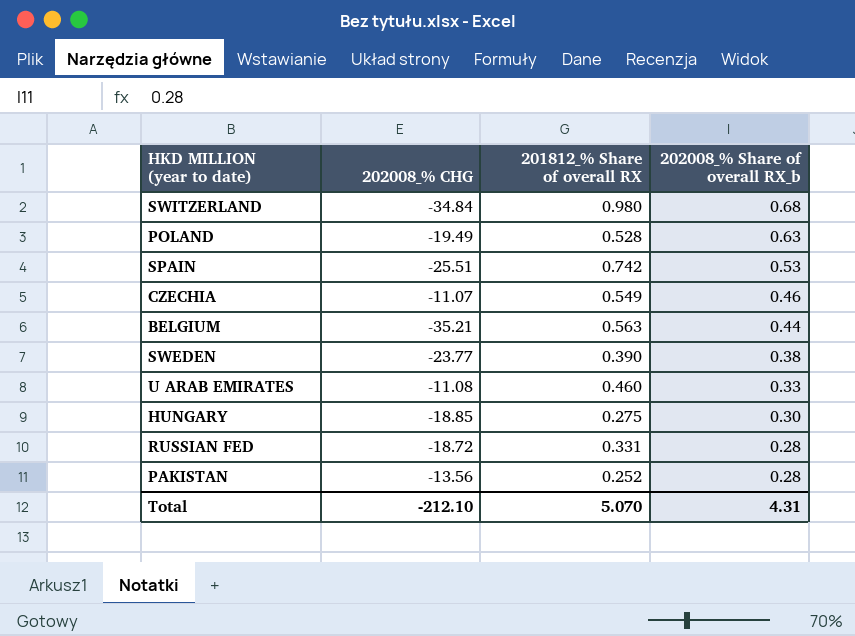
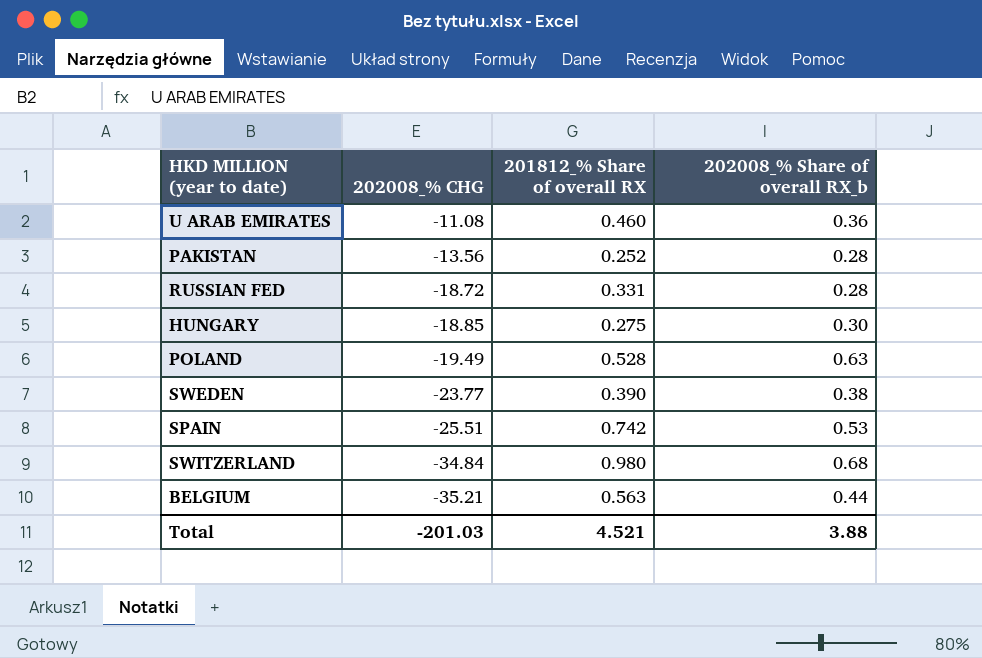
row order: 202008_% Share of overall RX_b descending -> 202008_% CHG descending
row CZECHIA: -11.07 | 0.549 | 0.46 -> none
U ARAB EMIRATES | 202008_% Share of overall RX_b: 0.33 -> 0.36
Total | 202008_% CHG: -212.10 -> -201.03
Total | 201812_% Share of overall RX: 5.070 -> 4.521
Total | 202008_% Share of overall RX_b: 4.31 -> 3.88

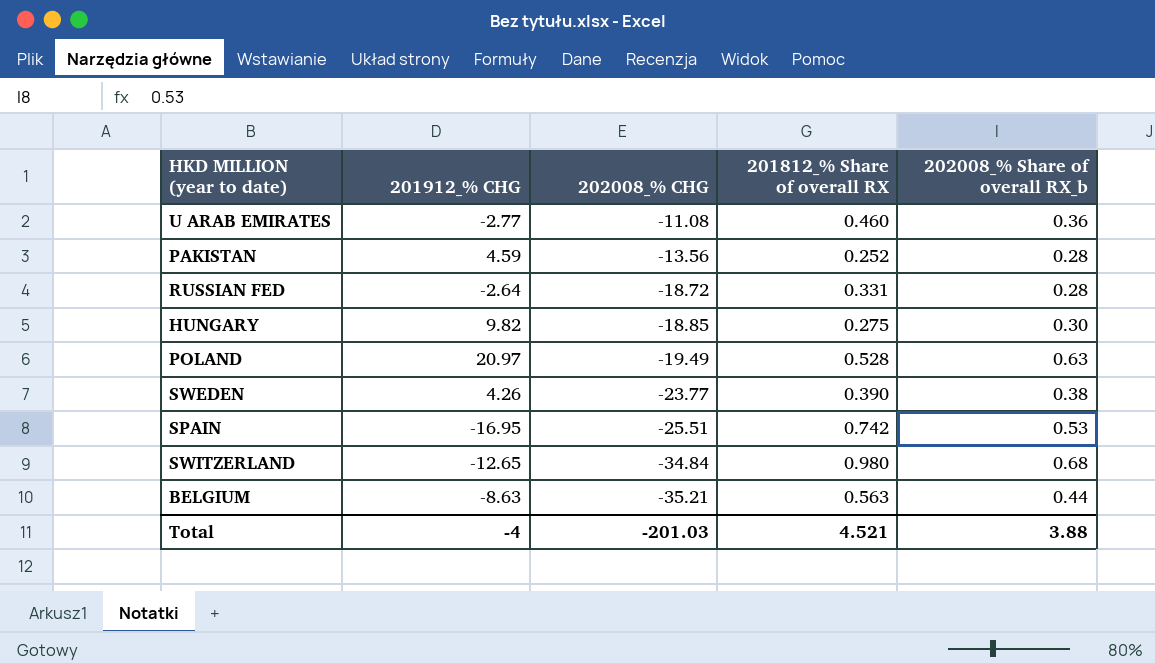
column 201912_% CHG | position: none -> 2

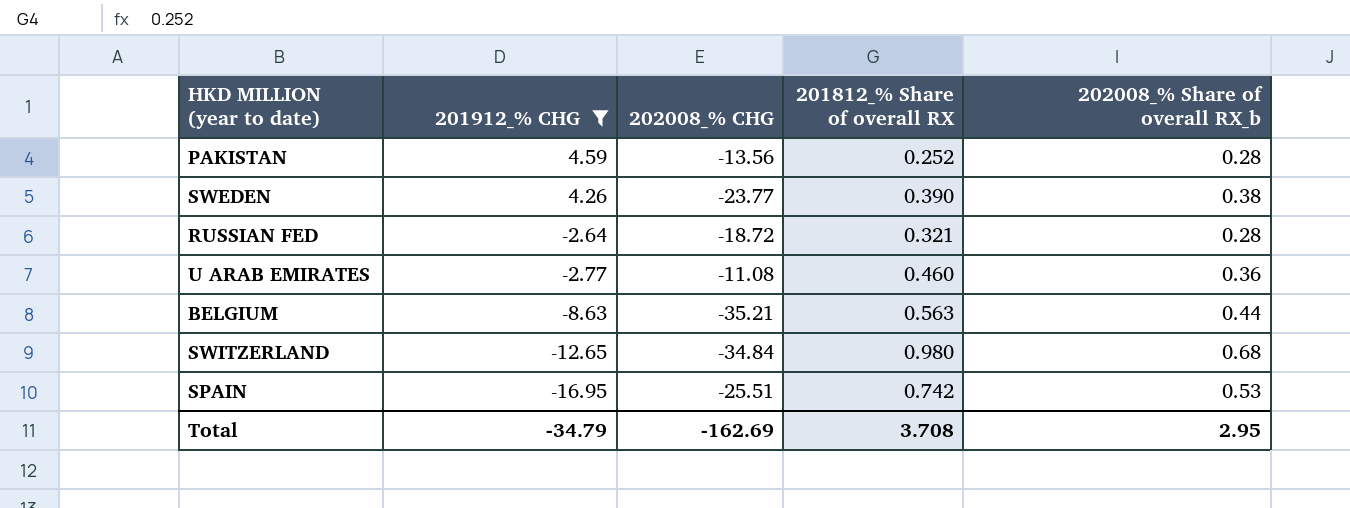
filter: none -> 201912_% CHG <= 4.59
row order: 202008_% CHG descending -> 201912_% CHG descending
RUSSIAN FED | 201812_% Share of overall RX: 0.331 -> 0.321
Total | 201912_% CHG: -4 -> -34.79
Total | 202008_% CHG: -201.03 -> -162.69
Total | 201812_% Share of overall RX: 4.521 -> 3.708
Total | 202008_% Share of overall RX_b: 3.88 -> 2.95

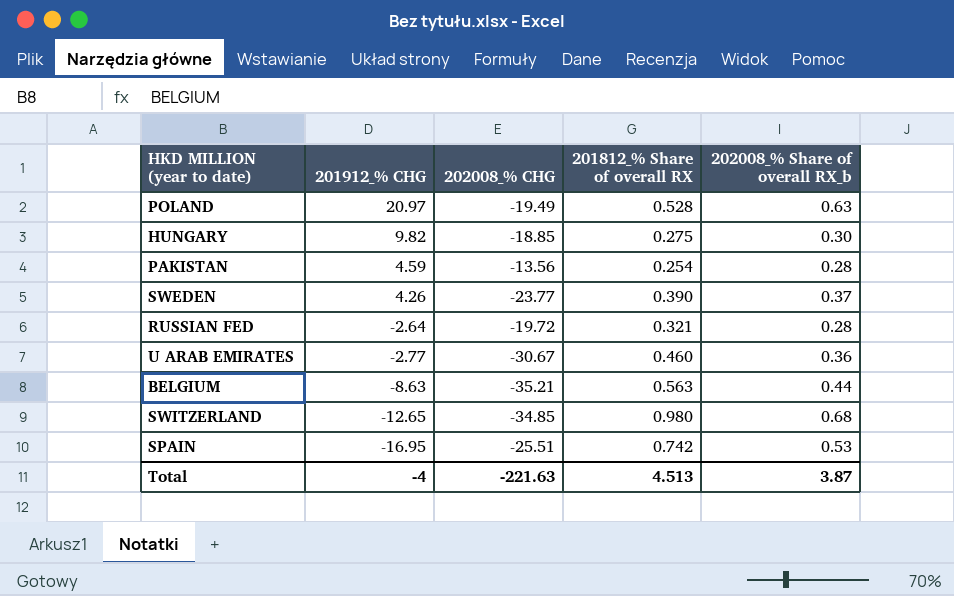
filter: 201912_% CHG <= 4.59 -> none
PAKISTAN | 201812_% Share of overall RX: 0.252 -> 0.254
SWEDEN | 202008_% Share of overall RX_b: 0.38 -> 0.37
RUSSIAN FED | 202008_% CHG: -18.72 -> -19.72
U ARAB EMIRATES | 202008_% CHG: -11.08 -> -30.67
SWITZERLAND | 202008_% CHG: -34.84 -> -34.85
Total | 201912_% CHG: -34.79 -> -4
Total | 202008_% CHG: -162.69 -> -221.63
Total | 201812_% Share of overall RX: 3.708 -> 4.513
Total | 202008_% Share of overall RX_b: 2.95 -> 3.87

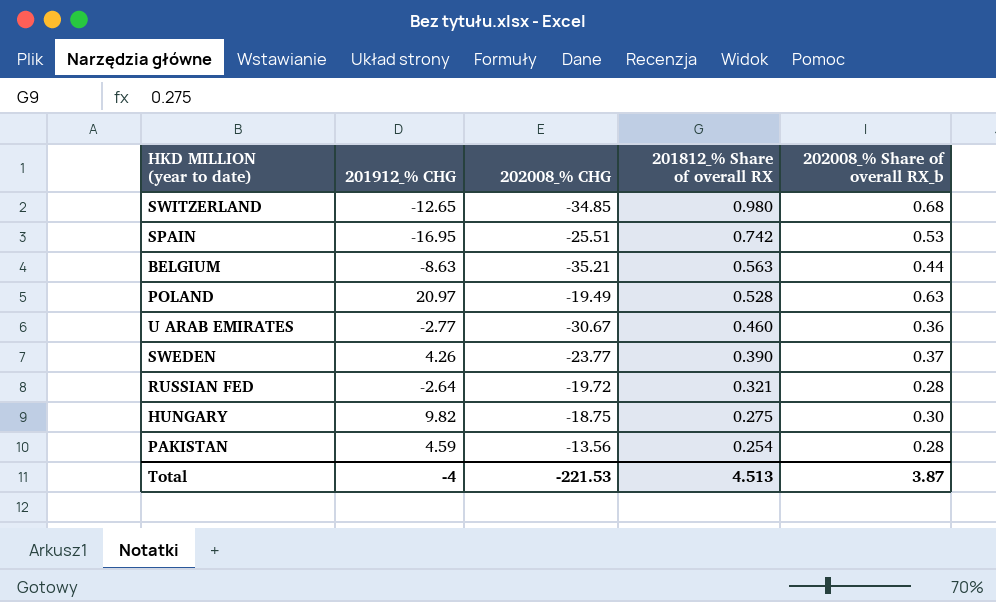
row order: 201912_% CHG descending -> 201812_% Share of overall RX descending
HUNGARY | 202008_% CHG: -18.85 -> -18.75
Total | 202008_% CHG: -221.63 -> -221.53

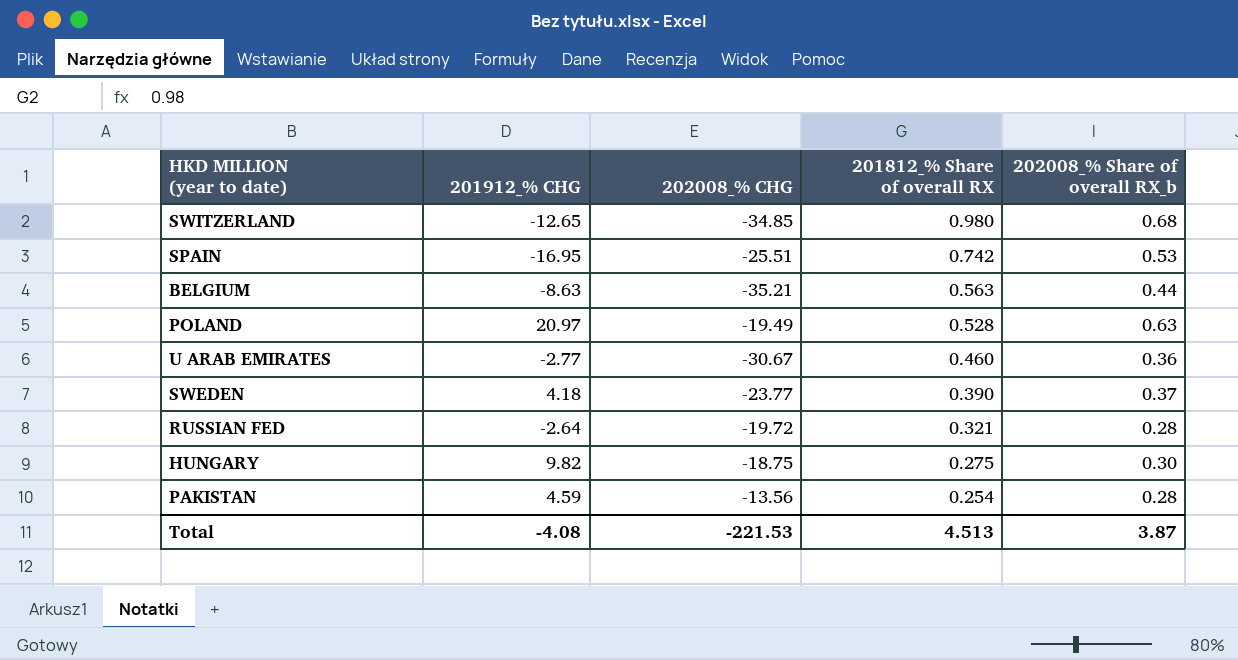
SWEDEN | 201912_% CHG: 4.26 -> 4.18
Total | 201912_% CHG: -4 -> -4.08

